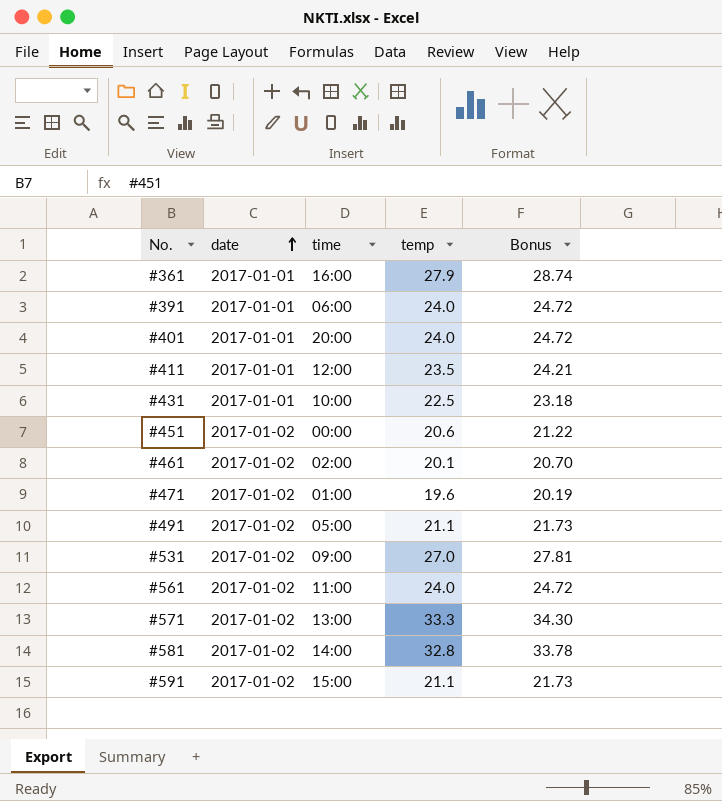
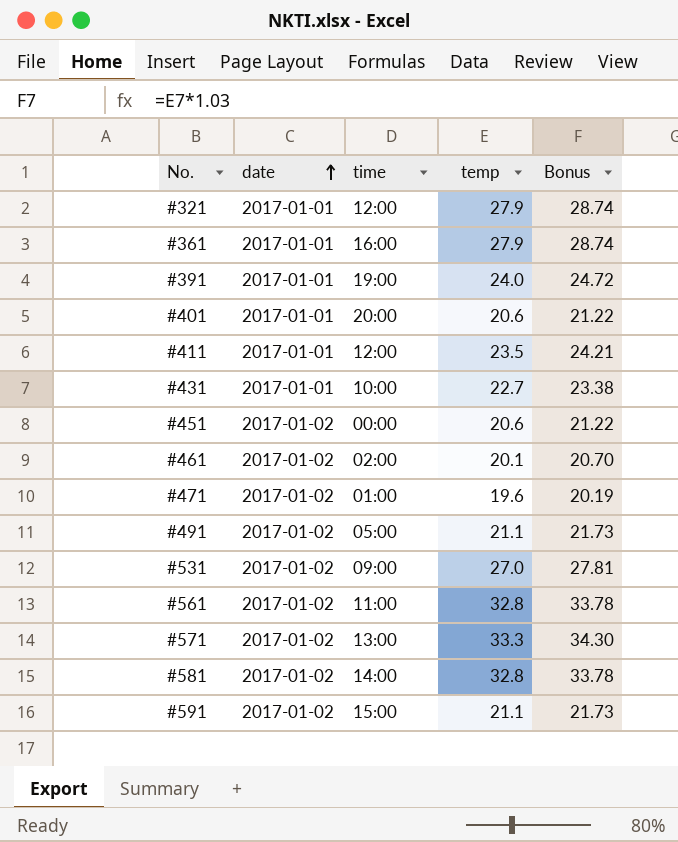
row #321: none -> 2017-01-01 | 12:00 | 27.9 | 28.74
#391 | time: 06:00 -> 19:00
#401 | temp: 24.0 -> 20.6
#401 | Bonus: 24.72 -> 21.22
#431 | temp: 22.5 -> 22.7
#431 | Bonus: 23.18 -> 23.38
#561 | temp: 24.0 -> 32.8
#561 | Bonus: 24.72 -> 33.78

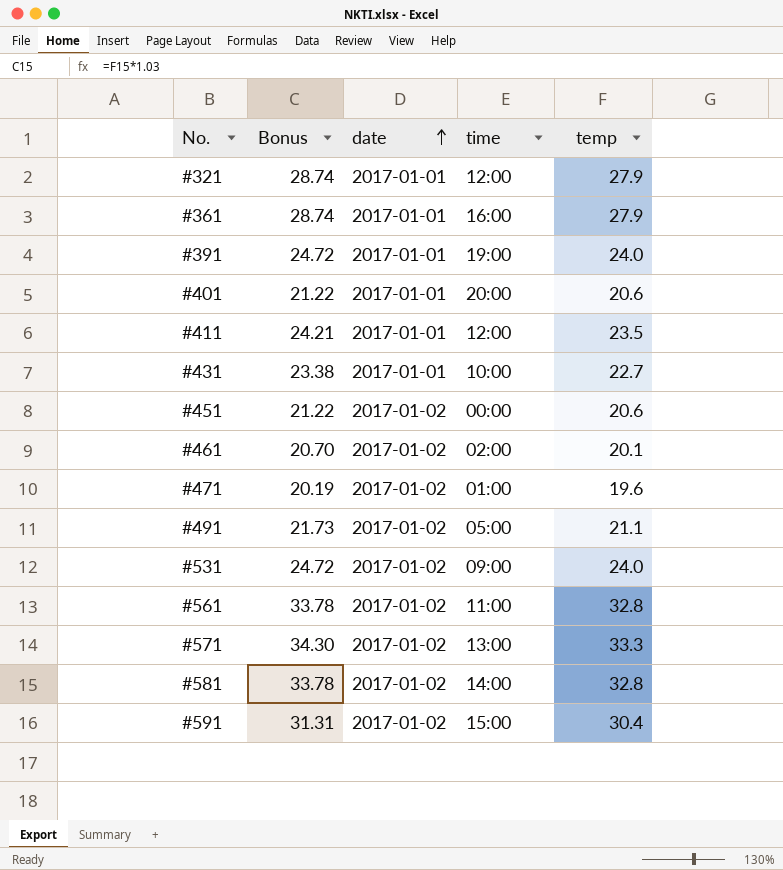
column Bonus | position: 5 -> 2
#531 | Bonus: 27.81 -> 24.72
#531 | temp: 27.0 -> 24.0
#591 | Bonus: 21.73 -> 31.31
#591 | temp: 21.1 -> 30.4

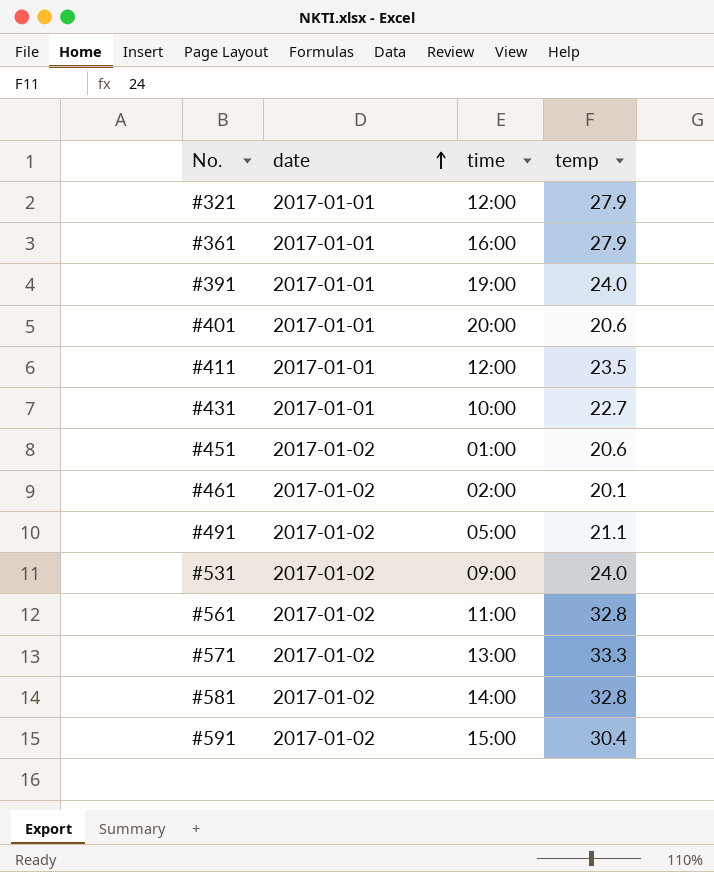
column Bonus | formula: [temp] * 1.03 -> none
row #471: 20.19 | 2017-01-02 | 01:00 | 19.6 -> none
#451 | time: 00:00 -> 01:00

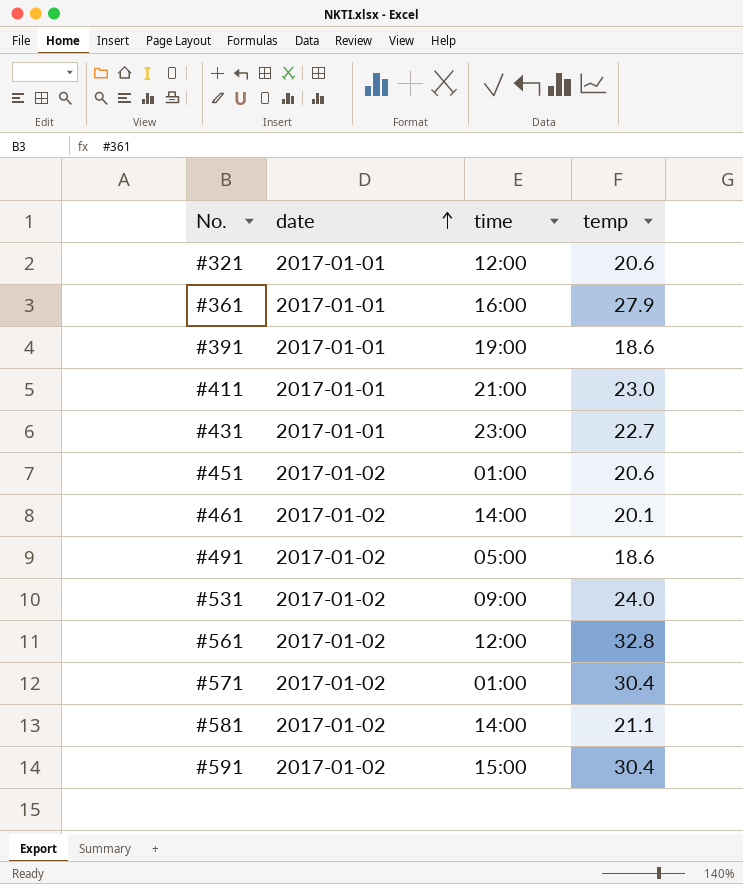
row #401: 2017-01-01 | 20:00 | 20.6 -> none
#321 | temp: 27.9 -> 20.6
#391 | temp: 24.0 -> 18.6
#411 | time: 12:00 -> 21:00
#411 | temp: 23.5 -> 23.0
#431 | time: 10:00 -> 23:00
#461 | time: 02:00 -> 14:00
#491 | temp: 21.1 -> 18.6
#561 | time: 11:00 -> 12:00
#571 | time: 13:00 -> 01:00
#571 | temp: 33.3 -> 30.4
#581 | temp: 32.8 -> 21.1

